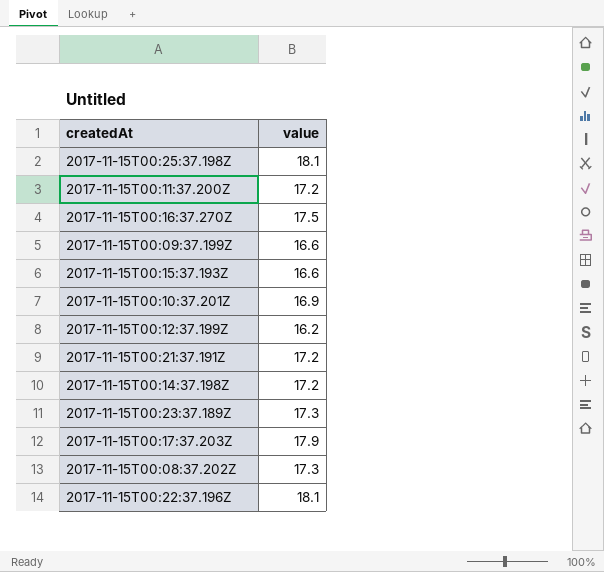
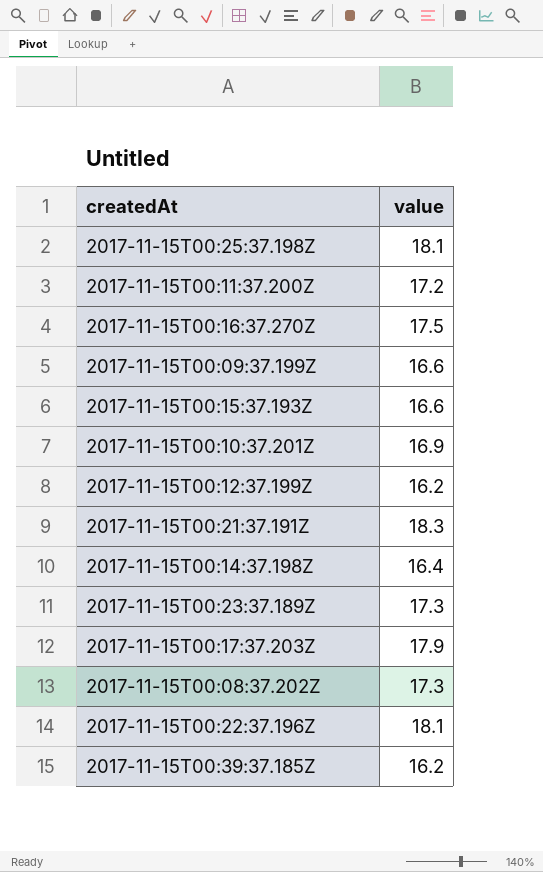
2017-11-15T00:21:37.191Z | value: 17.2 -> 18.3
2017-11-15T00:14:37.198Z | value: 17.2 -> 16.4
row 2017-11-15T00:39:37.185Z: none -> 16.2

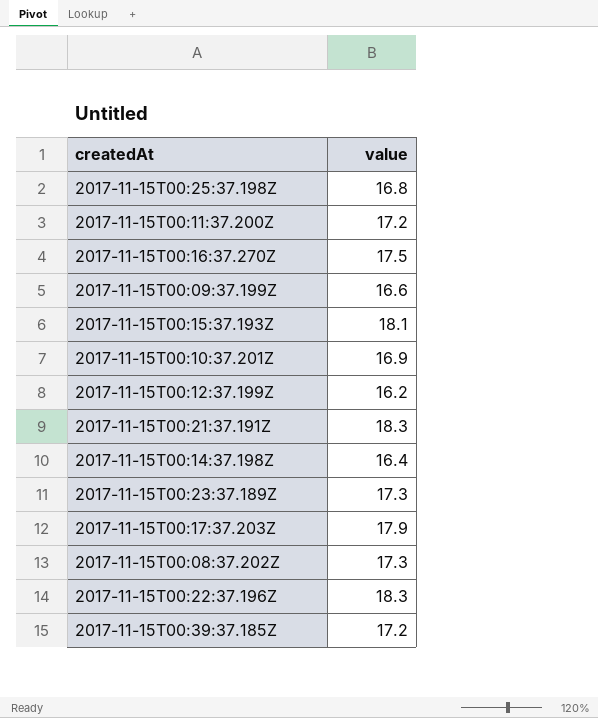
2017-11-15T00:25:37.198Z | value: 18.1 -> 16.8
2017-11-15T00:15:37.193Z | value: 16.6 -> 18.1
2017-11-15T00:22:37.196Z | value: 18.1 -> 18.3
2017-11-15T00:39:37.185Z | value: 16.2 -> 17.2

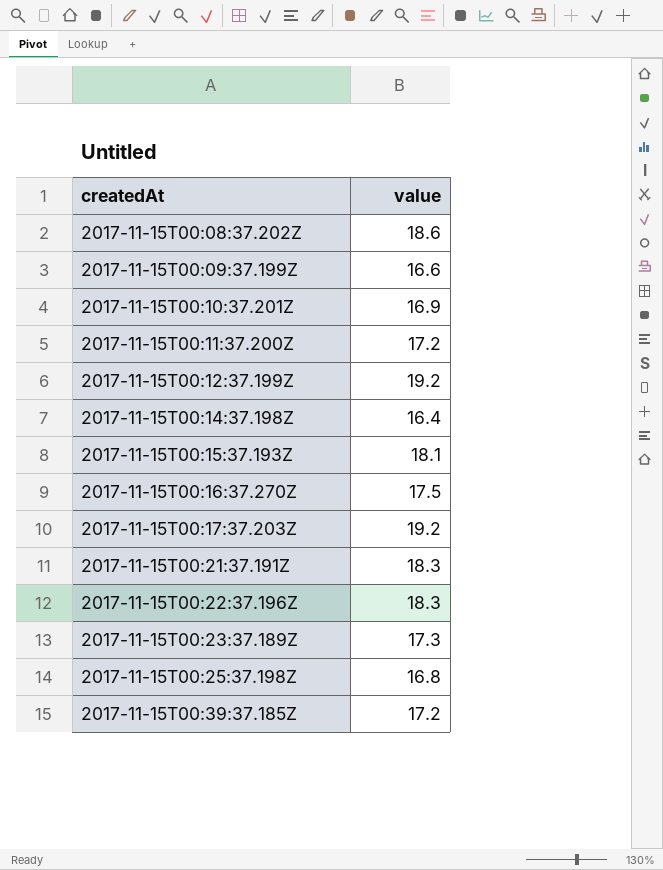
row order: none -> createdAt ascending
2017-11-15T00:08:37.202Z | value: 17.3 -> 18.6
2017-11-15T00:12:37.199Z | value: 16.2 -> 19.2
2017-11-15T00:17:37.203Z | value: 17.9 -> 19.2

